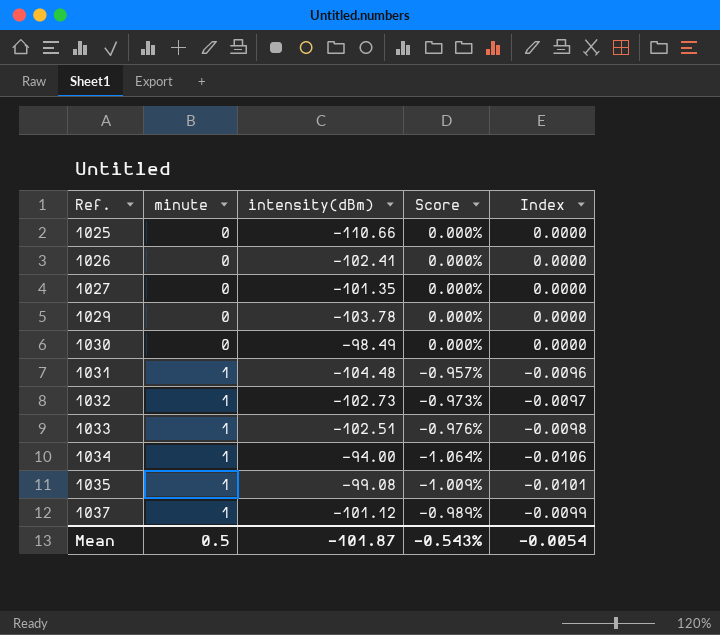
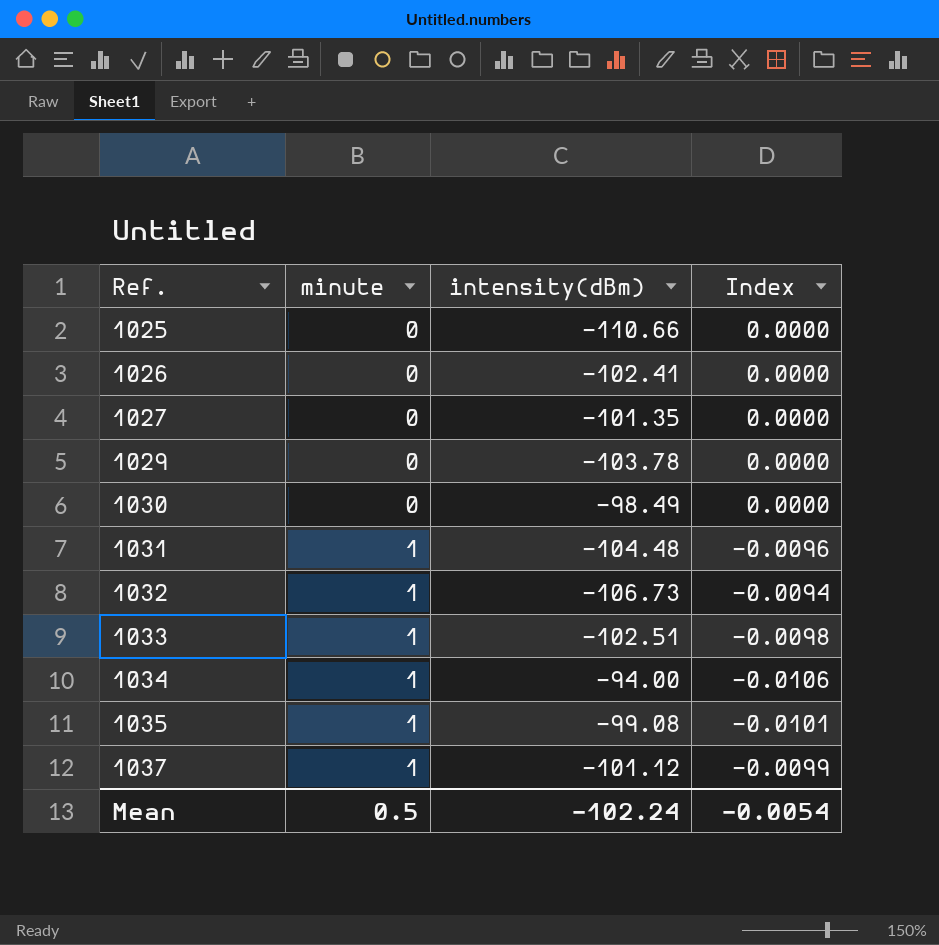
column Score | formula: [minute] / [intensity(dBm)] -> none
1032 | intensity(dBm): -102.73 -> -106.73
1032 | Index: -0.0097 -> -0.0094
Mean | intensity(dBm): -101.87 -> -102.24

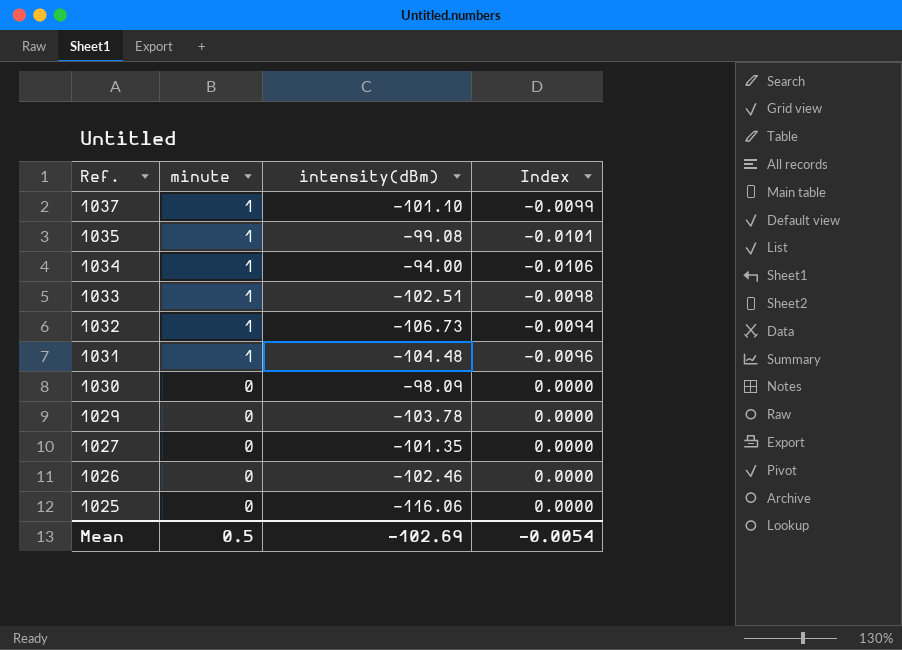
row order: Ref. ascending -> Ref. descending
1037 | intensity(dBm): -101.12 -> -101.10
1030 | intensity(dBm): -98.49 -> -98.09
1026 | intensity(dBm): -102.41 -> -102.46
1025 | intensity(dBm): -110.66 -> -116.06
Mean | intensity(dBm): -102.24 -> -102.69

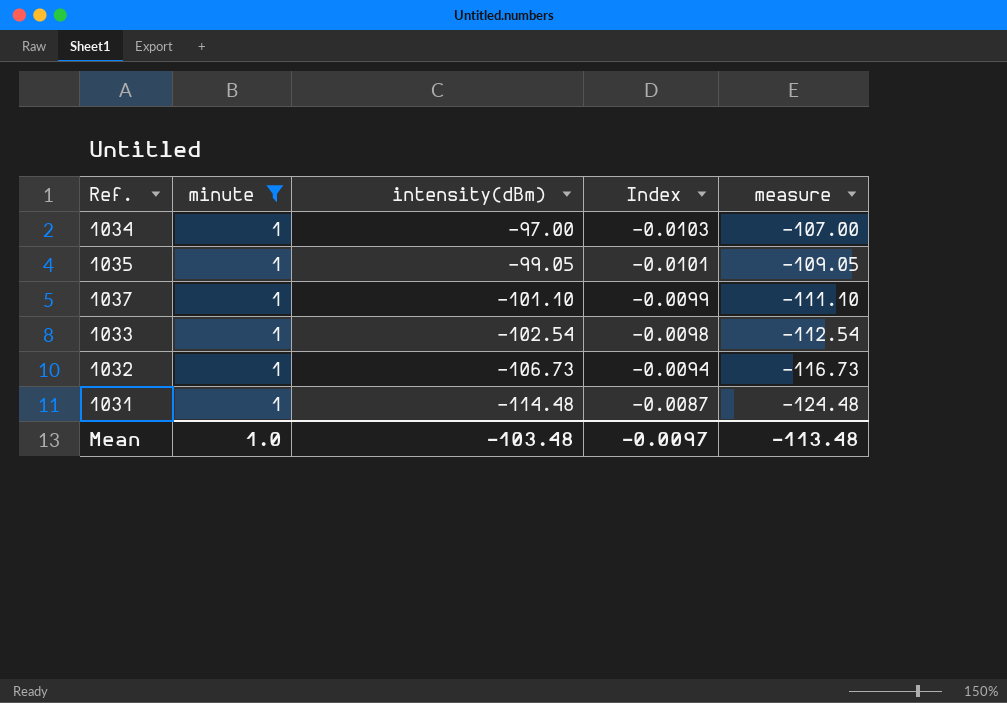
filter: none -> minute = 1
row order: Ref. descending -> intensity(dBm) descending
column measure | formula: none -> [intensity(dBm)] - 10
1034 | intensity(dBm): -94.00 -> -97.00
1034 | Index: -0.0106 -> -0.0103
1035 | intensity(dBm): -99.08 -> -99.05
1033 | intensity(dBm): -102.51 -> -102.54
1031 | intensity(dBm): -104.48 -> -114.48
1031 | Index: -0.0096 -> -0.0087
Mean | minute: 0.5 -> 1.0
Mean | intensity(dBm): -102.69 -> -103.48
Mean | Index: -0.0054 -> -0.0097

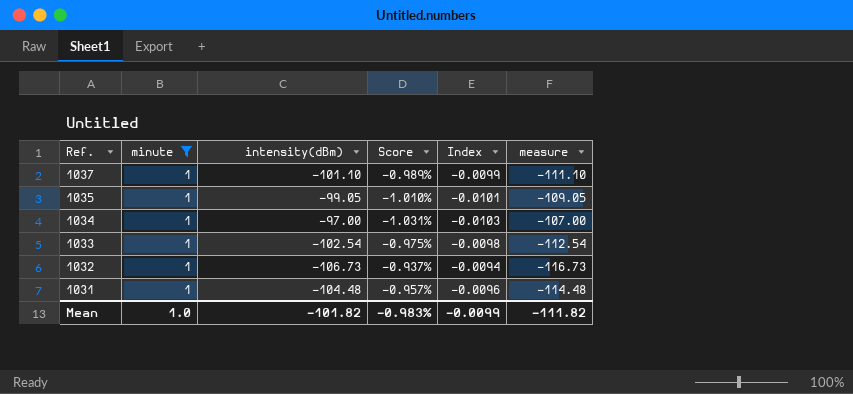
row order: intensity(dBm) descending -> Ref. descending
column Score | formula: none -> [minute] / [intensity(dBm)]
1031 | intensity(dBm): -114.48 -> -104.48
1031 | Index: -0.0087 -> -0.0096
1031 | measure: -124.48 -> -114.48
Mean | intensity(dBm): -103.48 -> -101.82
Mean | Index: -0.0097 -> -0.0099
Mean | measure: -113.48 -> -111.82

